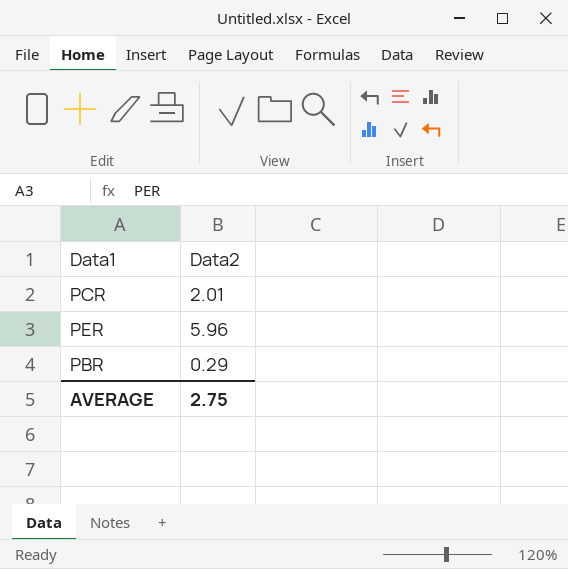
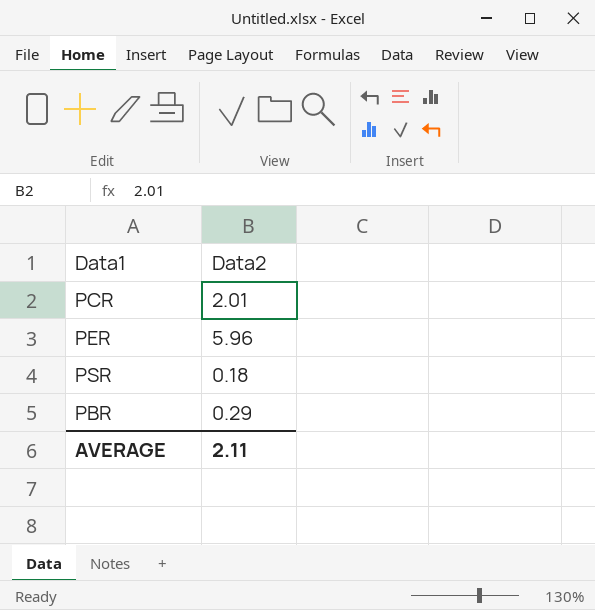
row PSR: none -> 0.18
AVERAGE | Data2: 2.75 -> 2.11

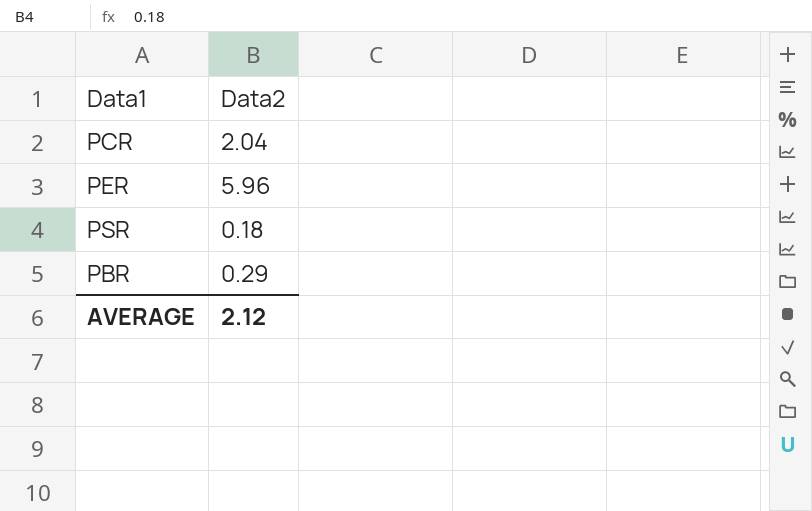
PCR | Data2: 2.01 -> 2.04
AVERAGE | Data2: 2.11 -> 2.12

